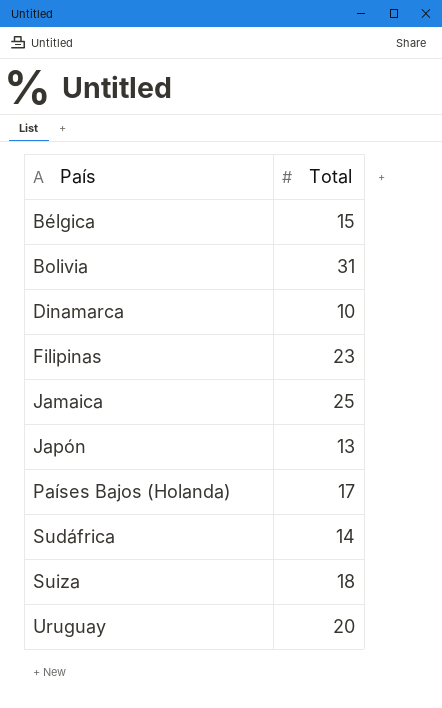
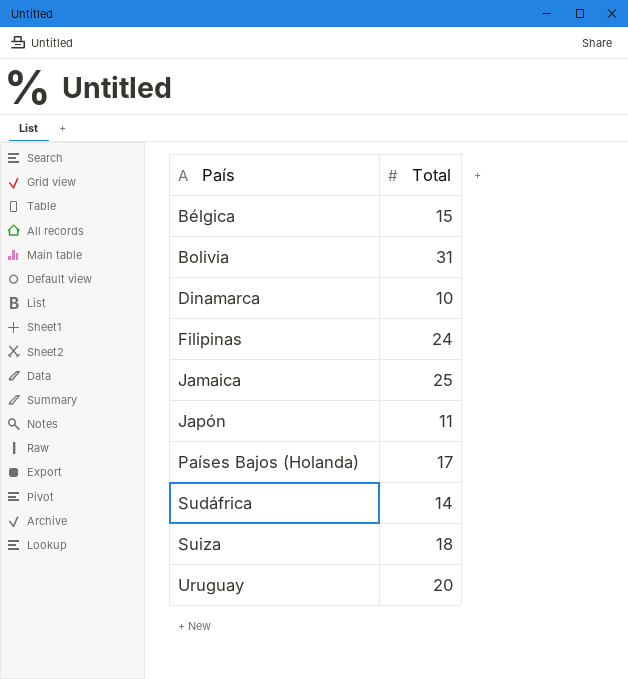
Filipinas | Total: 23 -> 24
Japón | Total: 13 -> 11

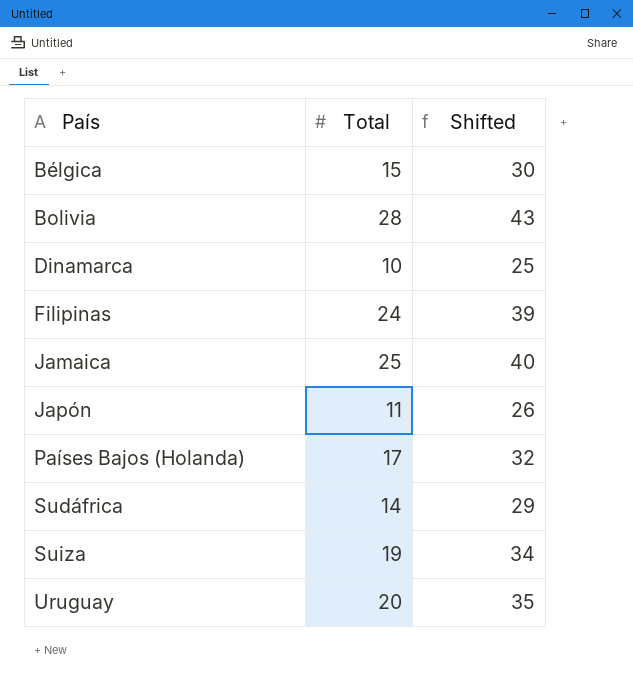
column Shifted | formula: none -> [Total] + 15
Bolivia | Total: 31 -> 28
Suiza | Total: 18 -> 19

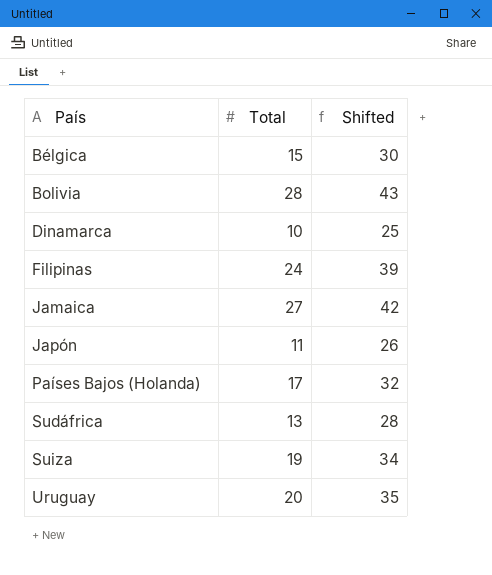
Jamaica | Total: 25 -> 27
Jamaica | Shifted: 40 -> 42
Sudáfrica | Total: 14 -> 13
Sudáfrica | Shifted: 29 -> 28

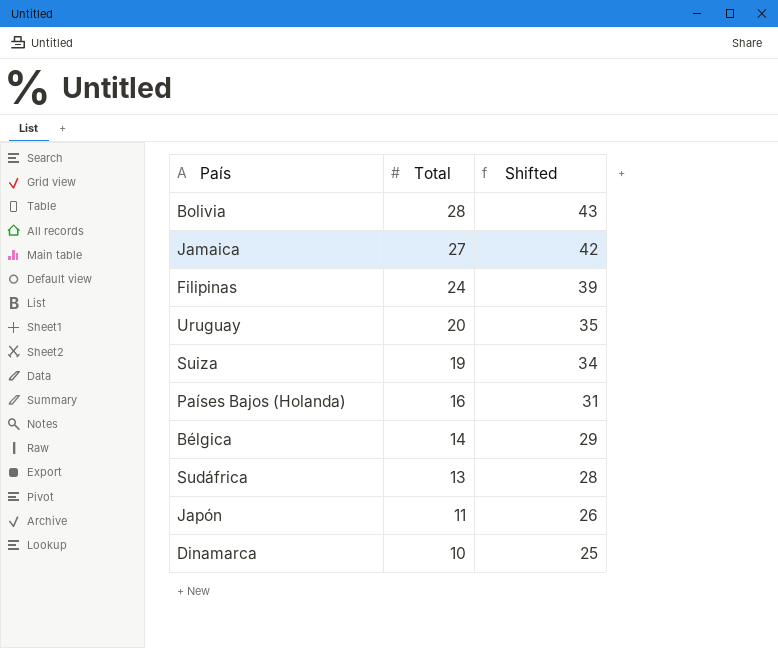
row order: País ascending -> Total descending
Países Bajos (Holanda) | Total: 17 -> 16
Países Bajos (Holanda) | Shifted: 32 -> 31
Bélgica | Total: 15 -> 14
Bélgica | Shifted: 30 -> 29

